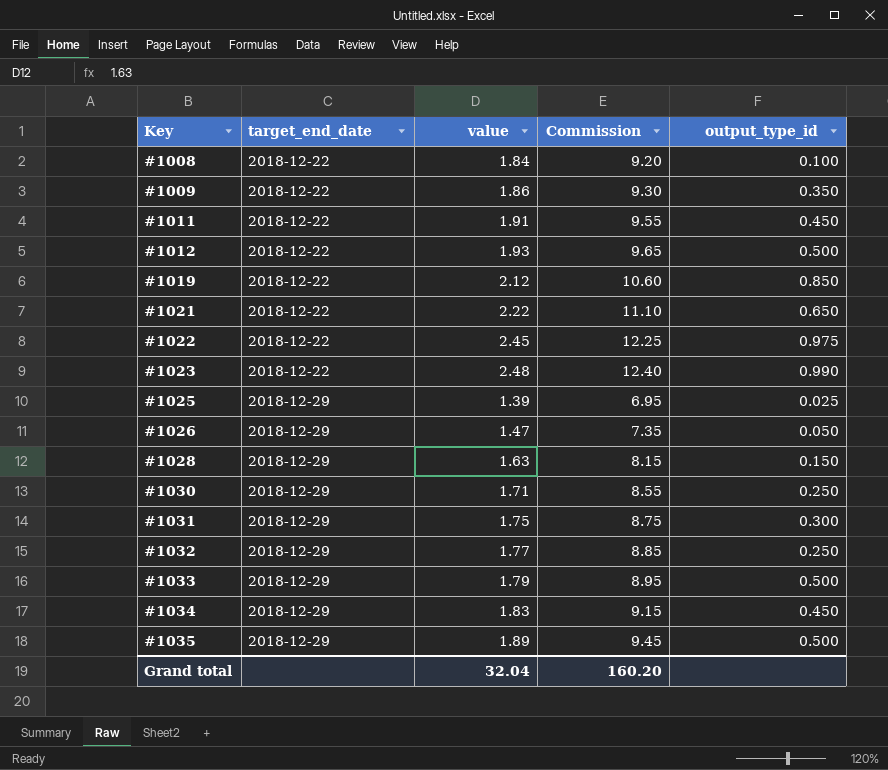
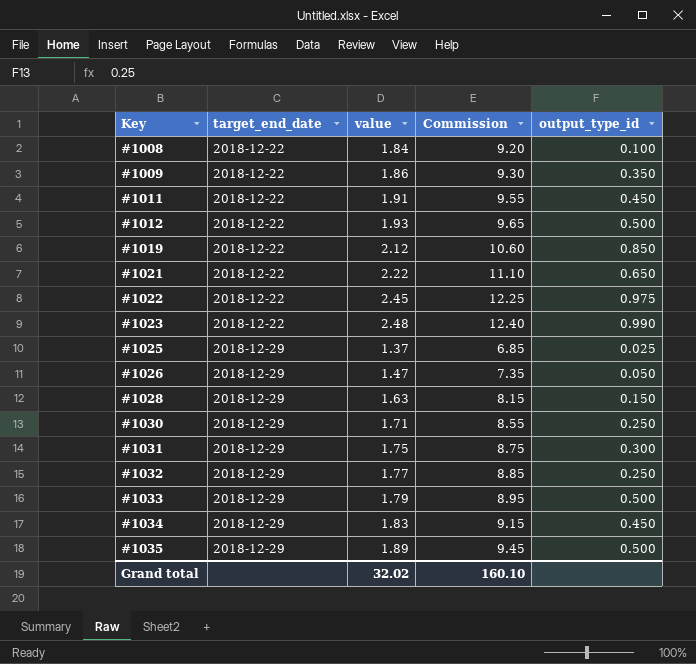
#1025 | value: 1.39 -> 1.37
#1025 | Commission: 6.95 -> 6.85
Grand total | value: 32.04 -> 32.02
Grand total | Commission: 160.20 -> 160.10

